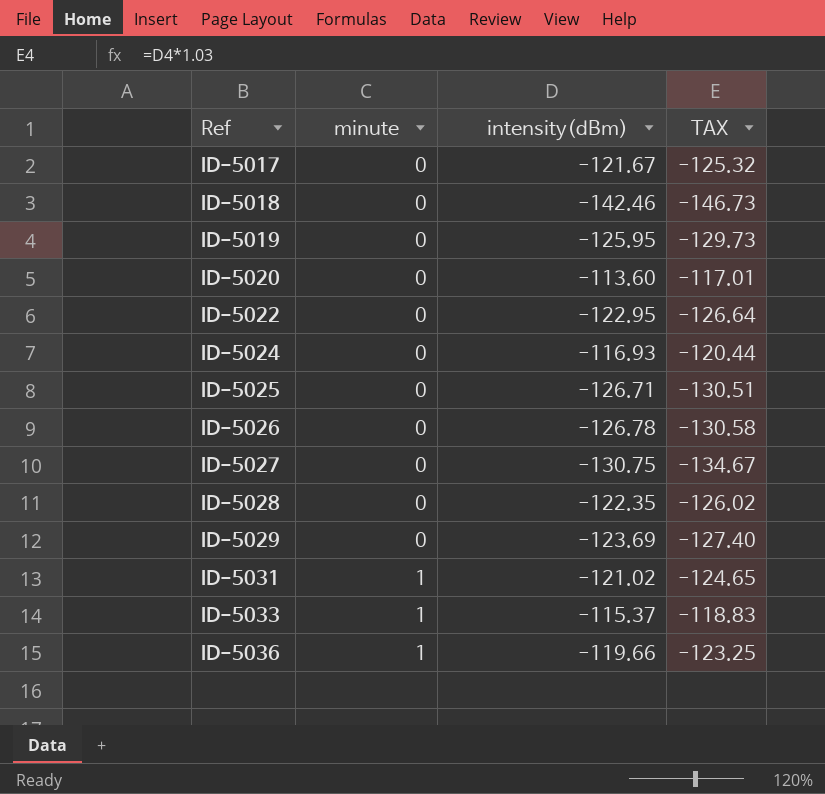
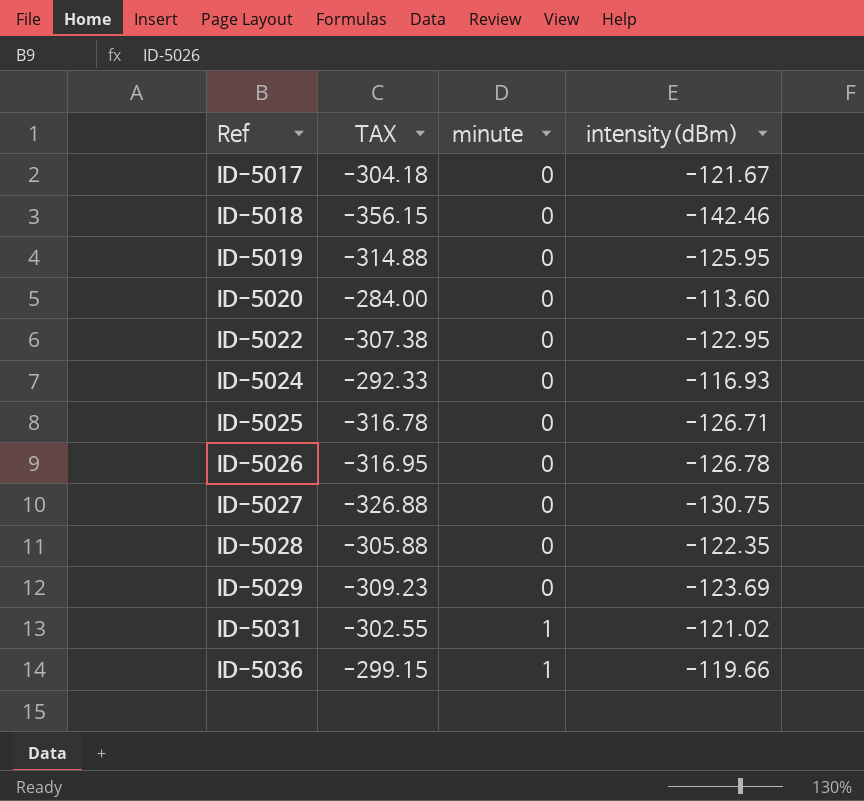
column TAX | formula: [intensity(dBm)] * 1.03 -> [intensity(dBm)] * 2.5
column TAX | position: 4 -> 2
row ID-5033: 1 | -115.37 | -118.83 -> none

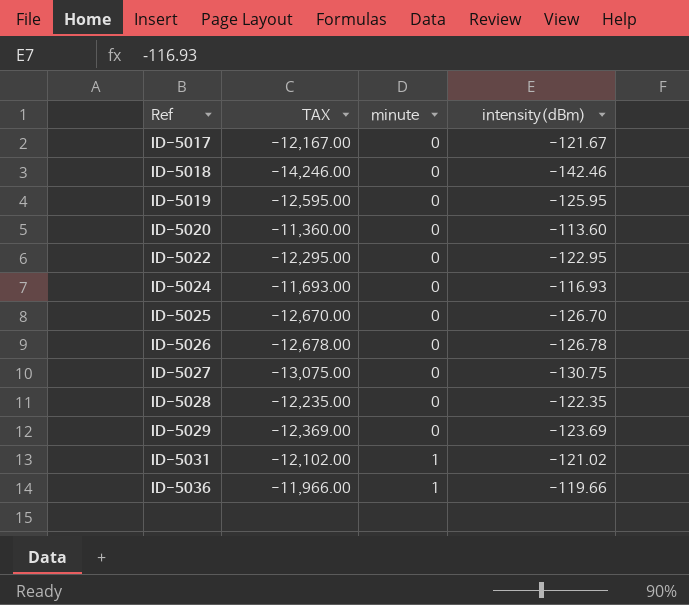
column TAX | formula: [intensity(dBm)] * 2.5 -> [intensity(dBm)] * 100
ID-5025 | intensity(dBm): -126.71 -> -126.70

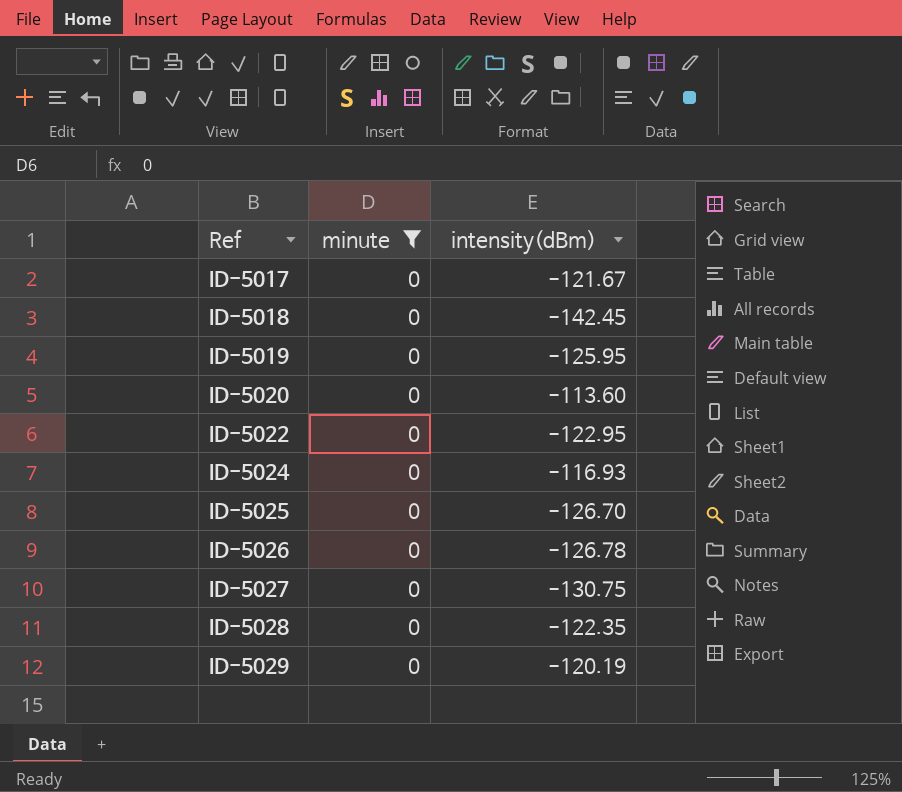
filter: none -> minute = 0
column TAX | formula: [intensity(dBm)] * 100 -> none
ID-5018 | intensity(dBm): -142.46 -> -142.45
ID-5029 | intensity(dBm): -123.69 -> -120.19

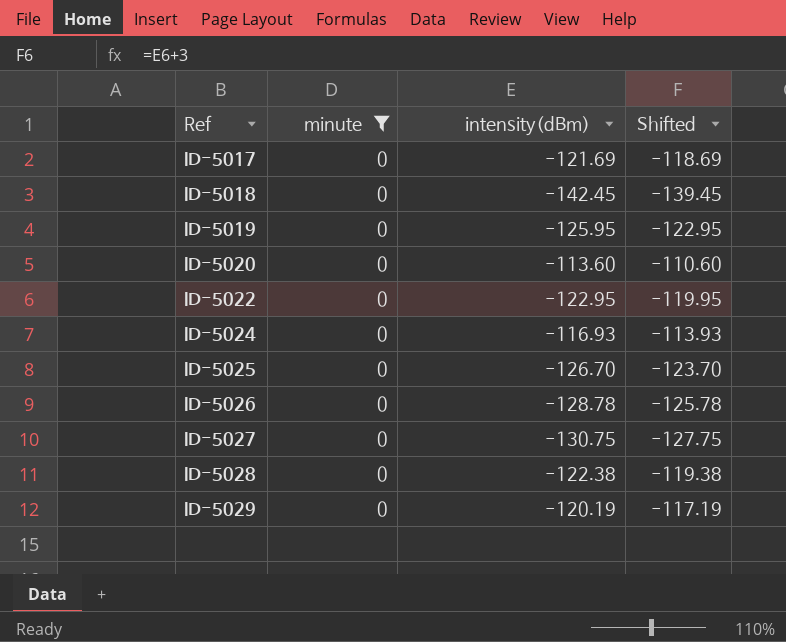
column Shifted | formula: none -> [intensity(dBm)] + 3
ID-5017 | intensity(dBm): -121.67 -> -121.69
ID-5026 | intensity(dBm): -126.78 -> -128.78
ID-5028 | intensity(dBm): -122.35 -> -122.38

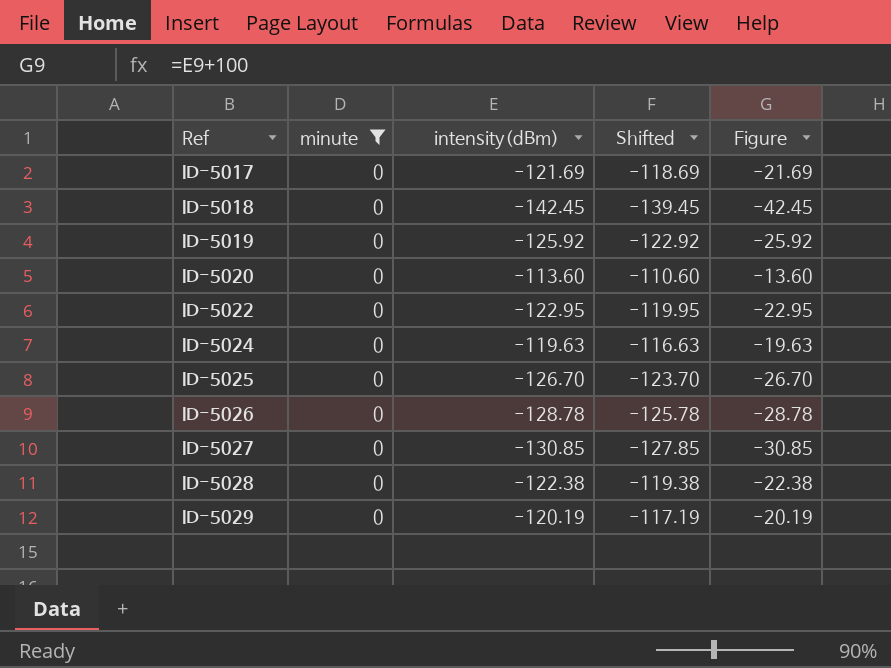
column Figure | formula: none -> [intensity(dBm)] + 100
ID-5019 | intensity(dBm): -125.95 -> -125.92
ID-5019 | Shifted: -122.95 -> -122.92
ID-5024 | intensity(dBm): -116.93 -> -119.63
ID-5024 | Shifted: -113.93 -> -116.63
ID-5027 | intensity(dBm): -130.75 -> -130.85
ID-5027 | Shifted: -127.75 -> -127.85

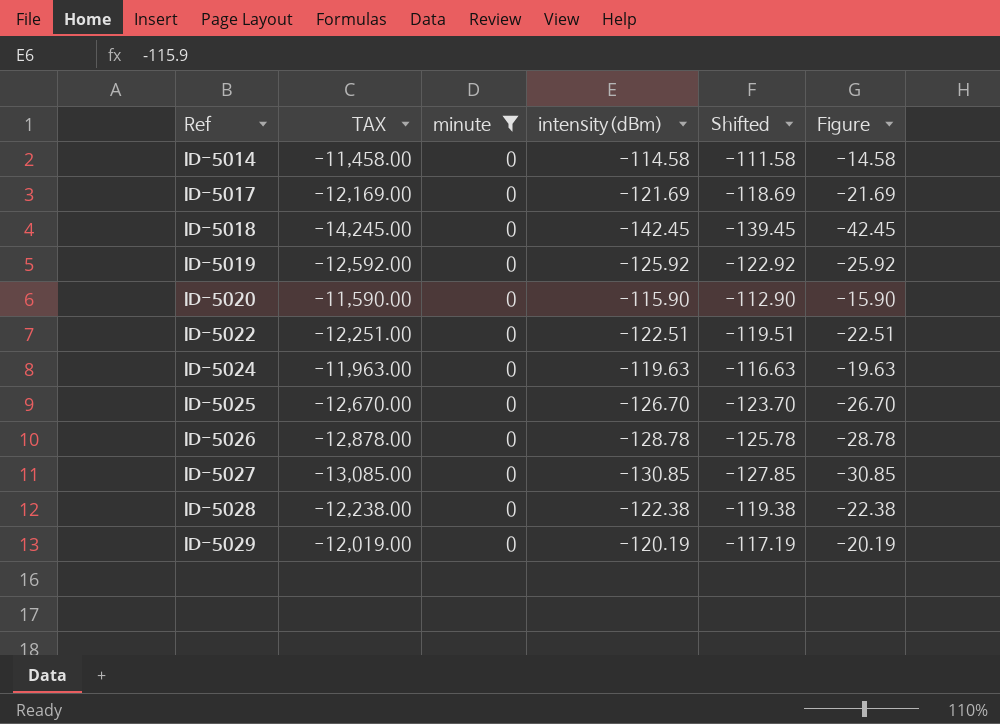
column TAX | formula: none -> [intensity(dBm)] * 100
row ID-5014: none -> -11,458.00 | 0 | -114.58 | -111.58 | -14.58
ID-5020 | intensity(dBm): -113.60 -> -115.90
ID-5020 | Shifted: -110.60 -> -112.90
ID-5020 | Figure: -13.60 -> -15.90
ID-5022 | intensity(dBm): -122.95 -> -122.51
ID-5022 | Shifted: -119.95 -> -119.51
ID-5022 | Figure: -22.95 -> -22.51

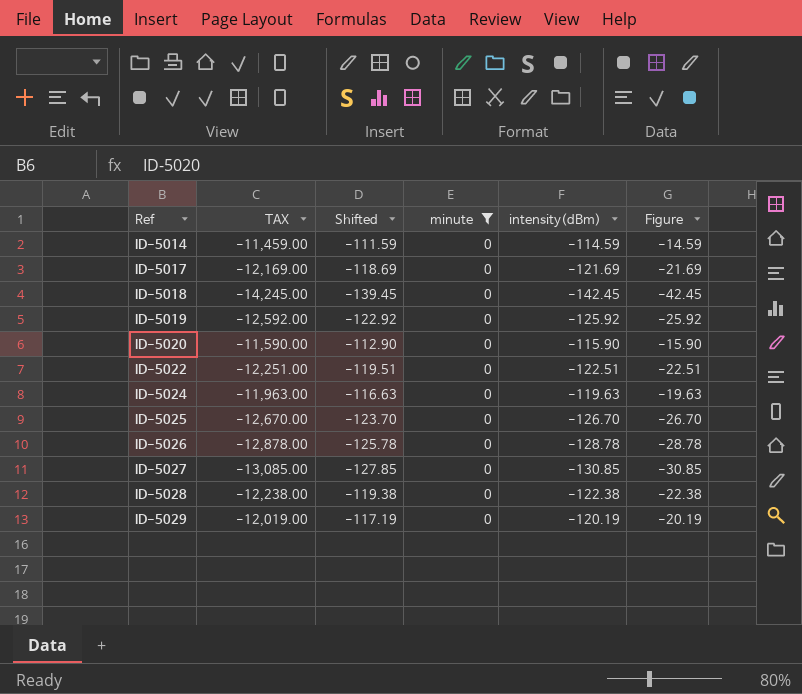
column Shifted | position: 5 -> 3
ID-5014 | TAX: -11,458.00 -> -11,459.00
ID-5014 | Shifted: -111.58 -> -111.59
ID-5014 | intensity(dBm): -114.58 -> -114.59
ID-5014 | Figure: -14.58 -> -14.59

